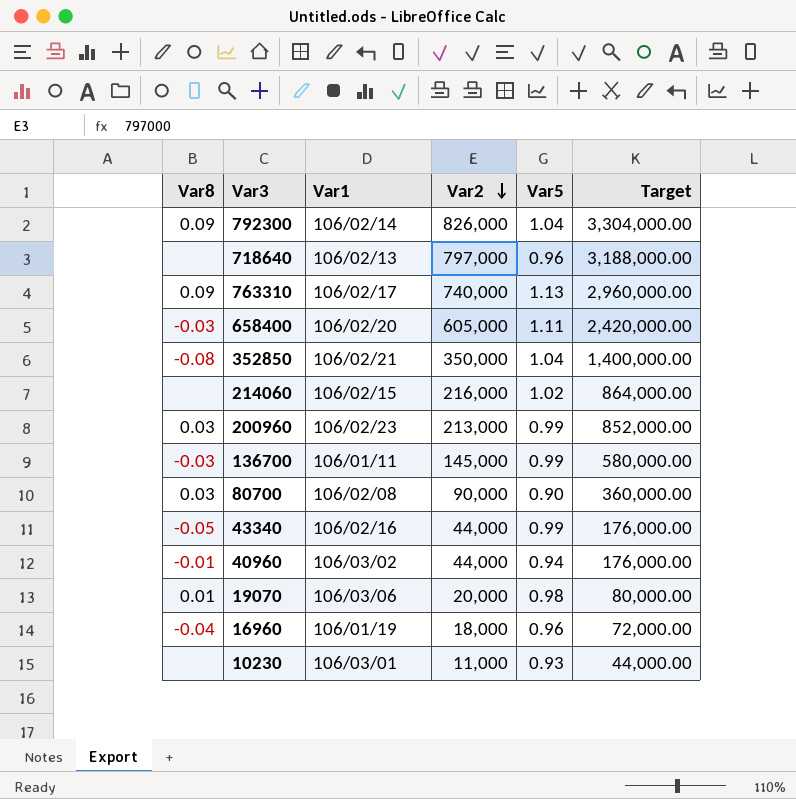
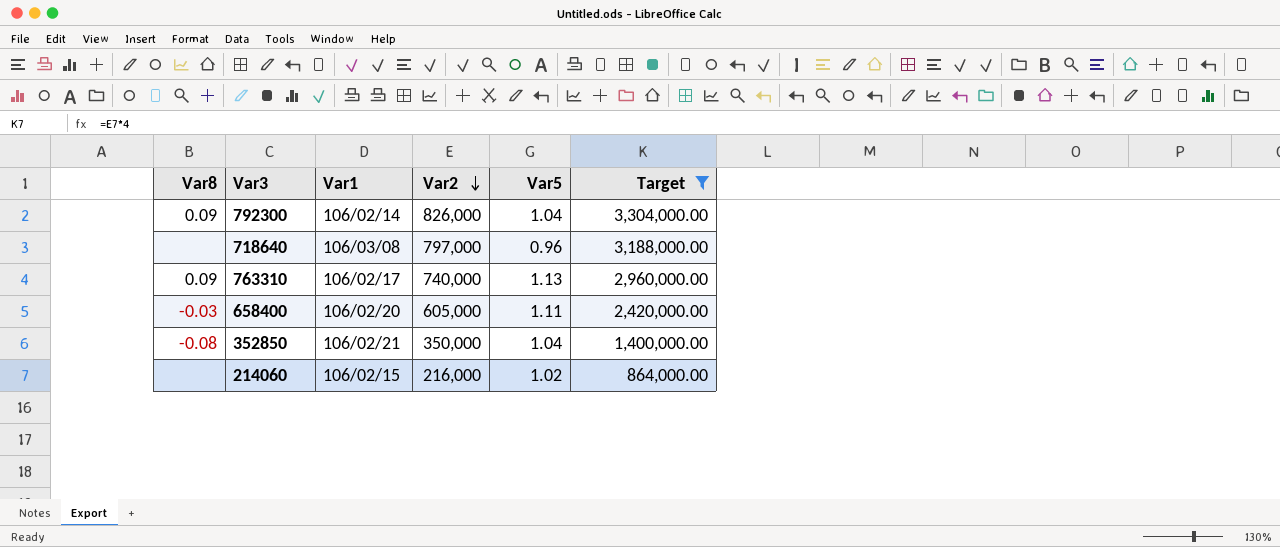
filter: none -> Target >= 864,000.00
718640 | Var1: 106/02/13 -> 106/03/08

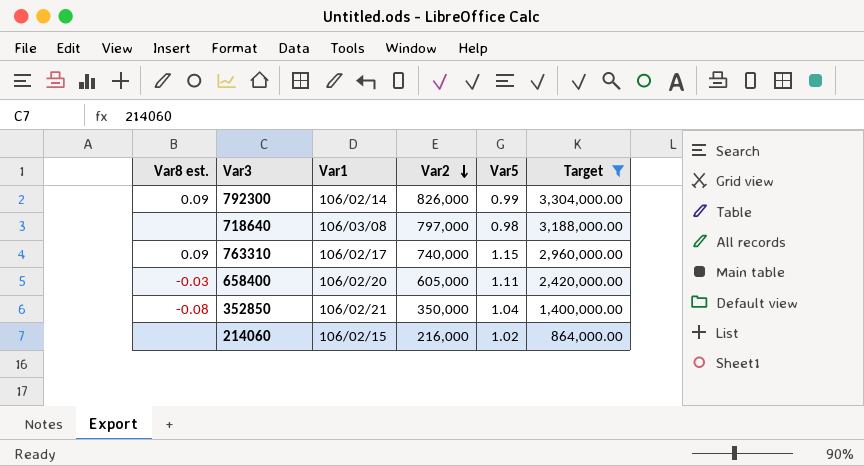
column name: Var8 -> Var8 est.
792300 | Var5: 1.04 -> 0.99
718640 | Var5: 0.96 -> 0.98
763310 | Var5: 1.13 -> 1.15

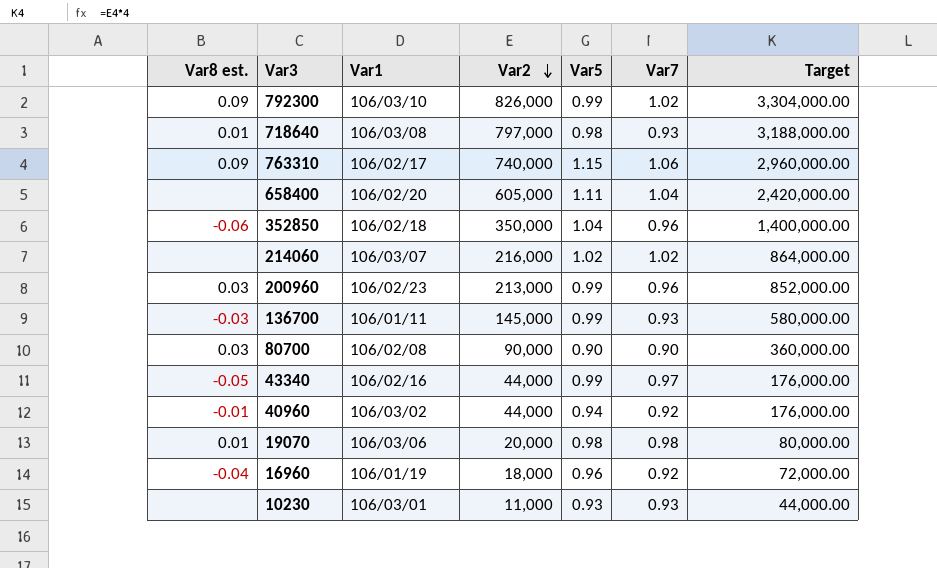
filter: Target >= 864,000.00 -> none
column Var7 | position: none -> 6
792300 | Var1: 106/02/14 -> 106/03/10
718640 | Var8 est.: none -> 0.01
658400 | Var8 est.: -0.03 -> none
352850 | Var8 est.: -0.08 -> -0.06
352850 | Var1: 106/02/21 -> 106/02/18
214060 | Var1: 106/02/15 -> 106/03/07

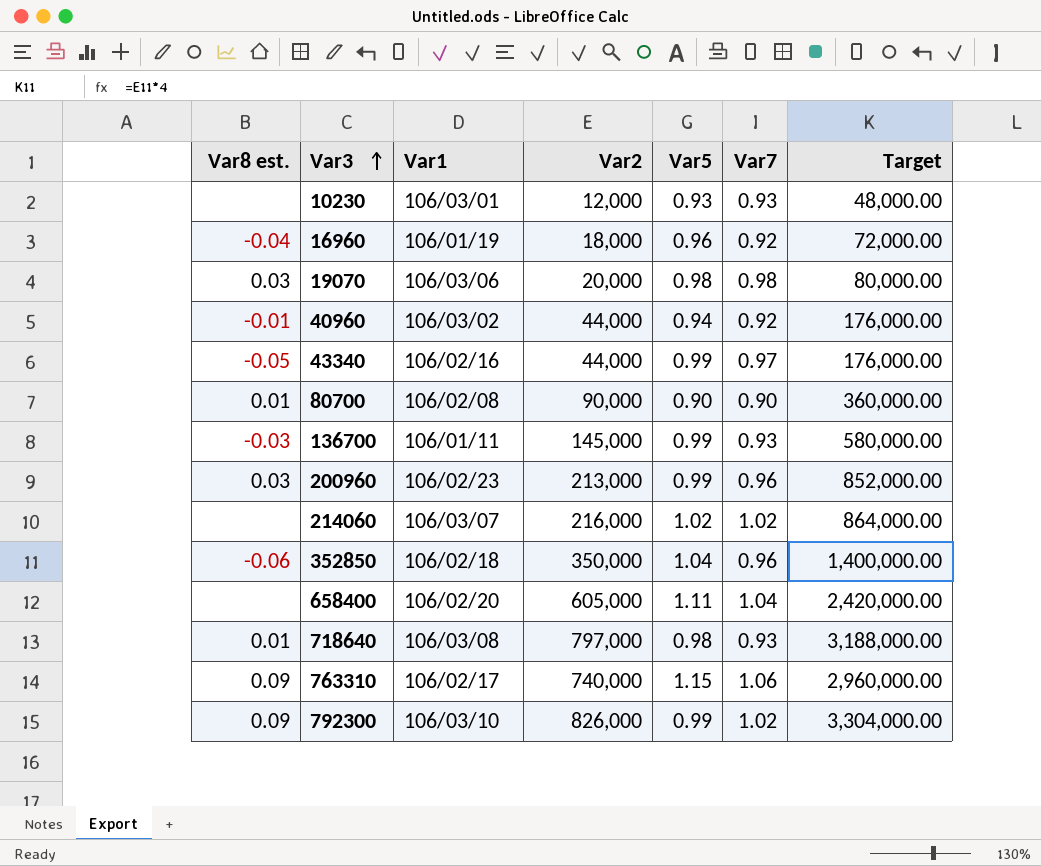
row order: Var2 descending -> Var3 ascending
10230 | Var2: 11,000 -> 12,000
10230 | Target: 44,000.00 -> 48,000.00
19070 | Var8 est.: 0.01 -> 0.03
80700 | Var8 est.: 0.03 -> 0.01

